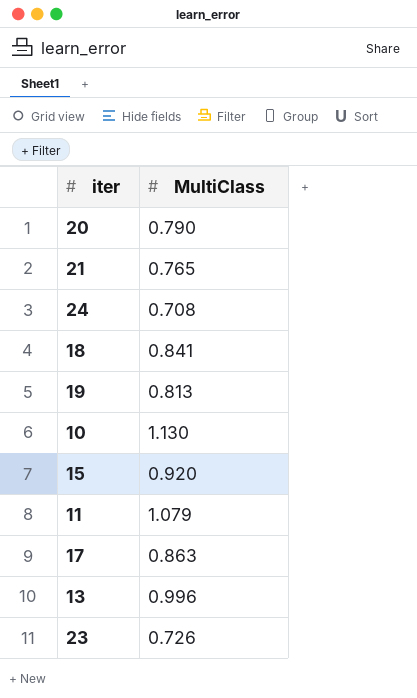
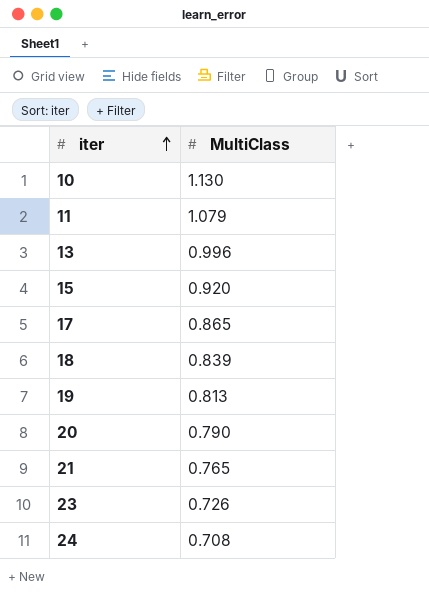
row order: none -> iter ascending
17 | MultiClass: 0.863 -> 0.865
18 | MultiClass: 0.841 -> 0.839

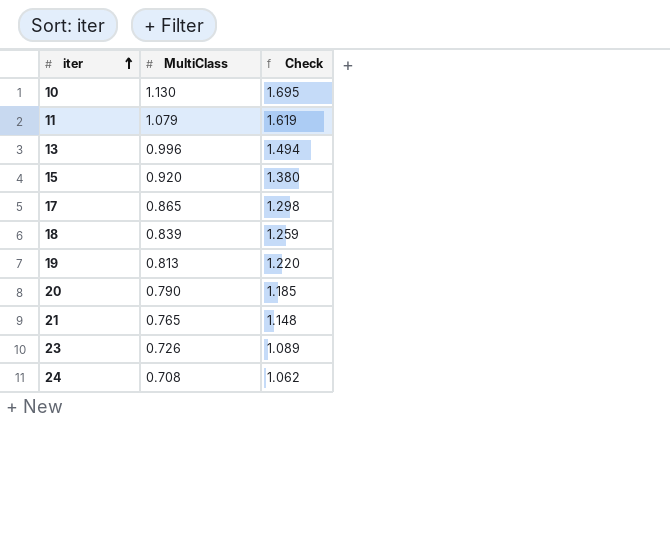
column Check | formula: none -> [MultiClass] * 1.5

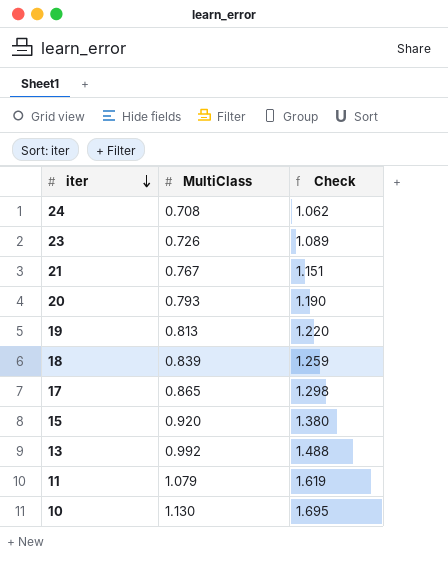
row order: iter ascending -> iter descending
21 | MultiClass: 0.765 -> 0.767
21 | Check: 1.148 -> 1.151
20 | MultiClass: 0.790 -> 0.793
20 | Check: 1.185 -> 1.190
13 | MultiClass: 0.996 -> 0.992
13 | Check: 1.494 -> 1.488

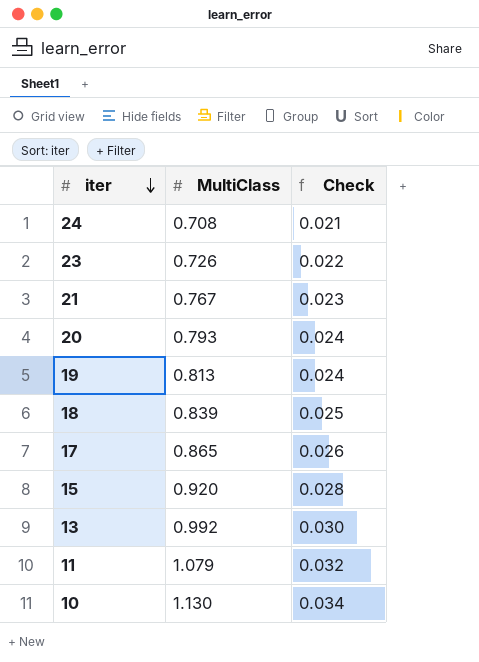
column Check | formula: [MultiClass] * 1.5 -> [MultiClass] * 0.03

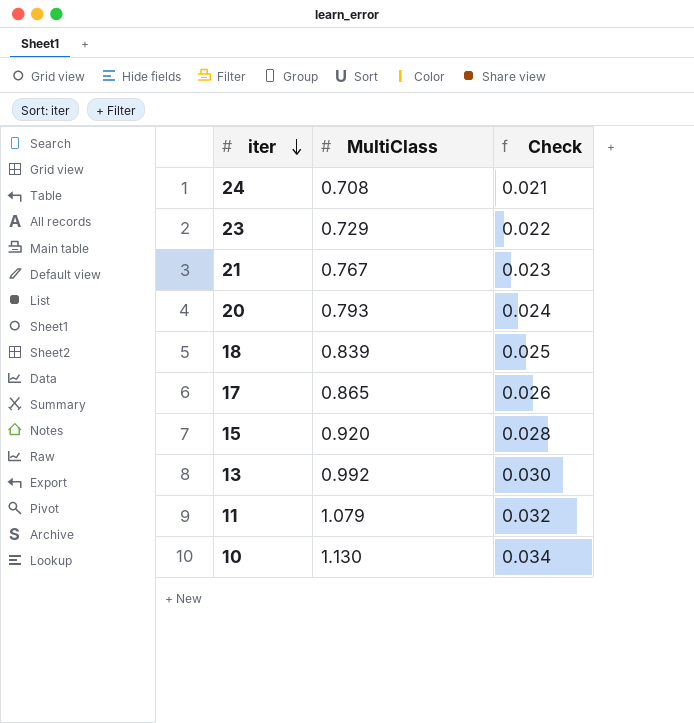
row 19: 0.813 | 0.024 -> none
23 | MultiClass: 0.726 -> 0.729

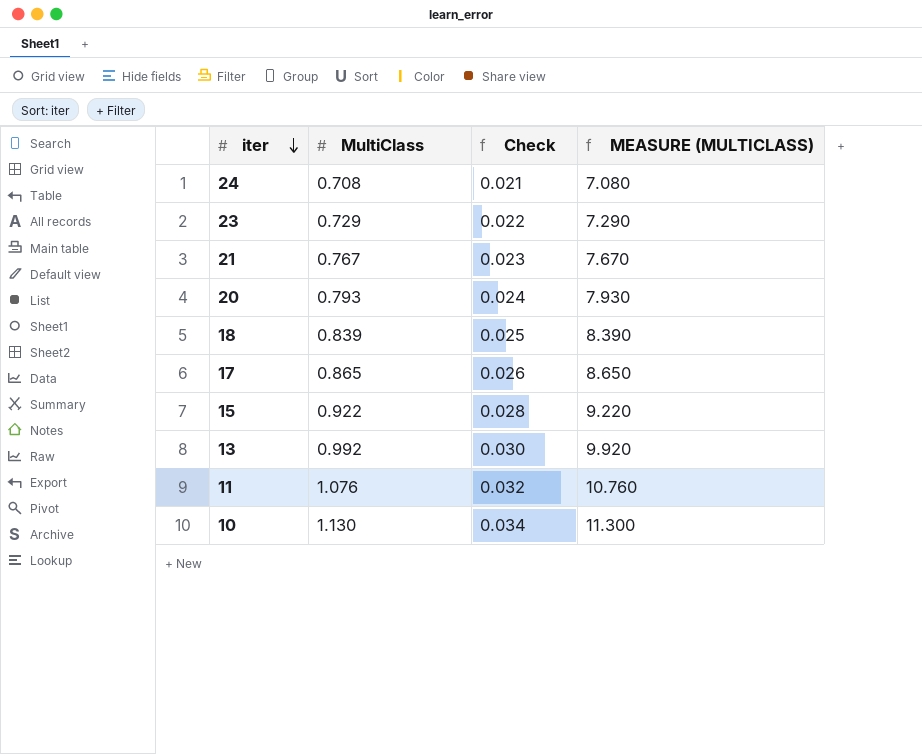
column MEASURE (MULTICLASS) | formula: none -> [MultiClass] * 10
15 | MultiClass: 0.920 -> 0.922
11 | MultiClass: 1.079 -> 1.076

